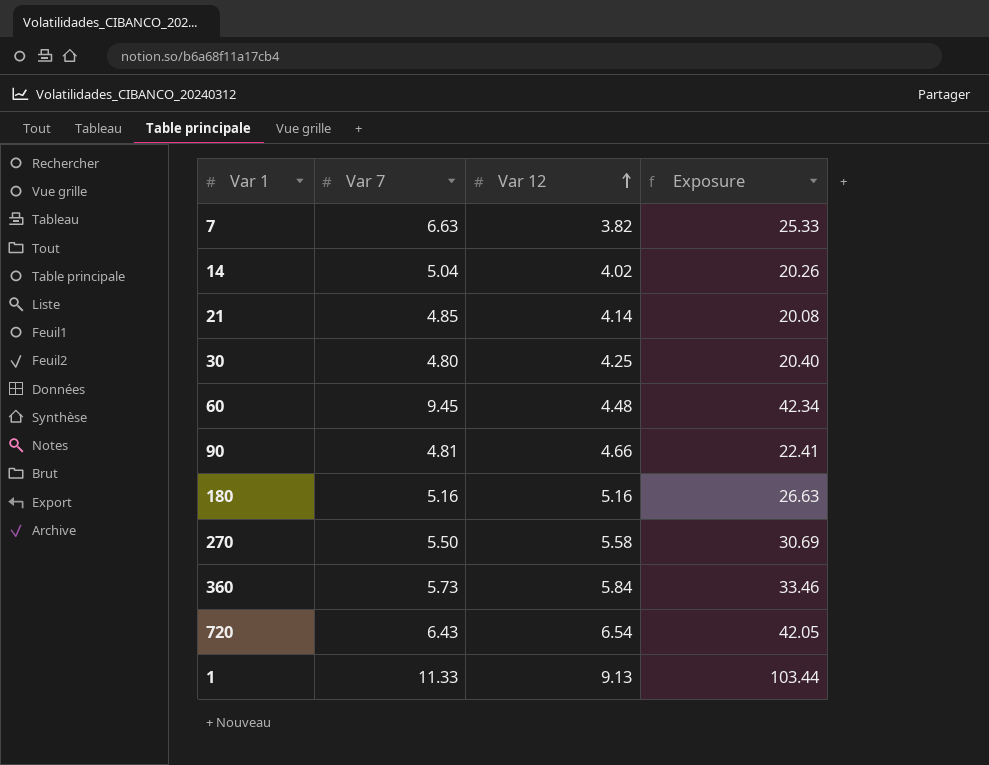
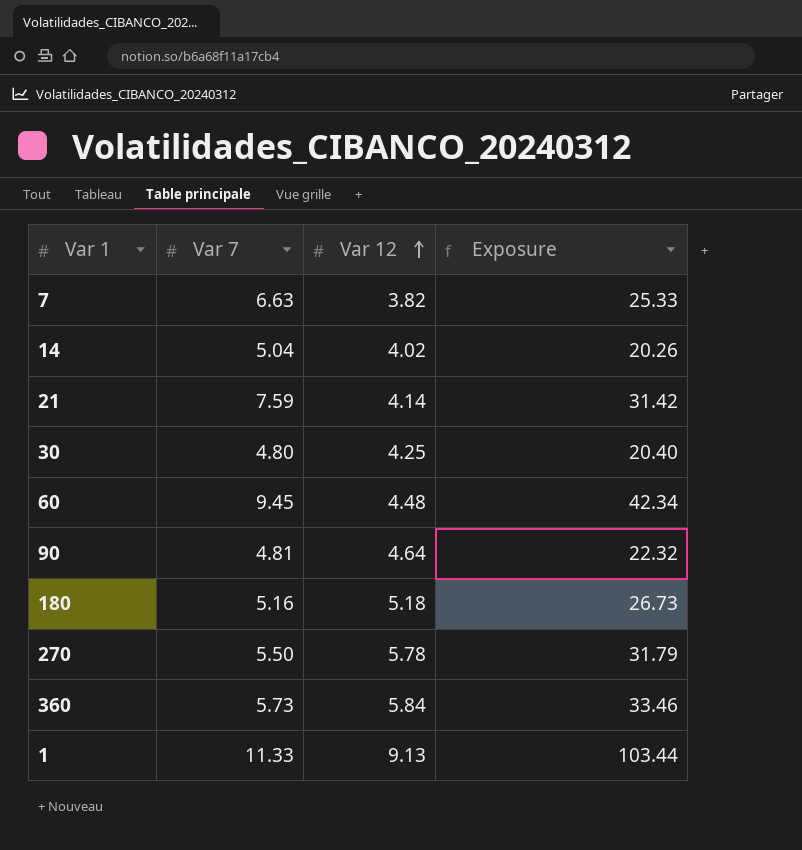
row 720: 6.43 | 6.54 | 42.05 -> none
21 | Var 7: 4.85 -> 7.59
21 | Exposure: 20.08 -> 31.42
90 | Var 12: 4.66 -> 4.64
90 | Exposure: 22.41 -> 22.32
180 | Var 12: 5.16 -> 5.18
180 | Exposure: 26.63 -> 26.73
270 | Var 12: 5.58 -> 5.78
270 | Exposure: 30.69 -> 31.79

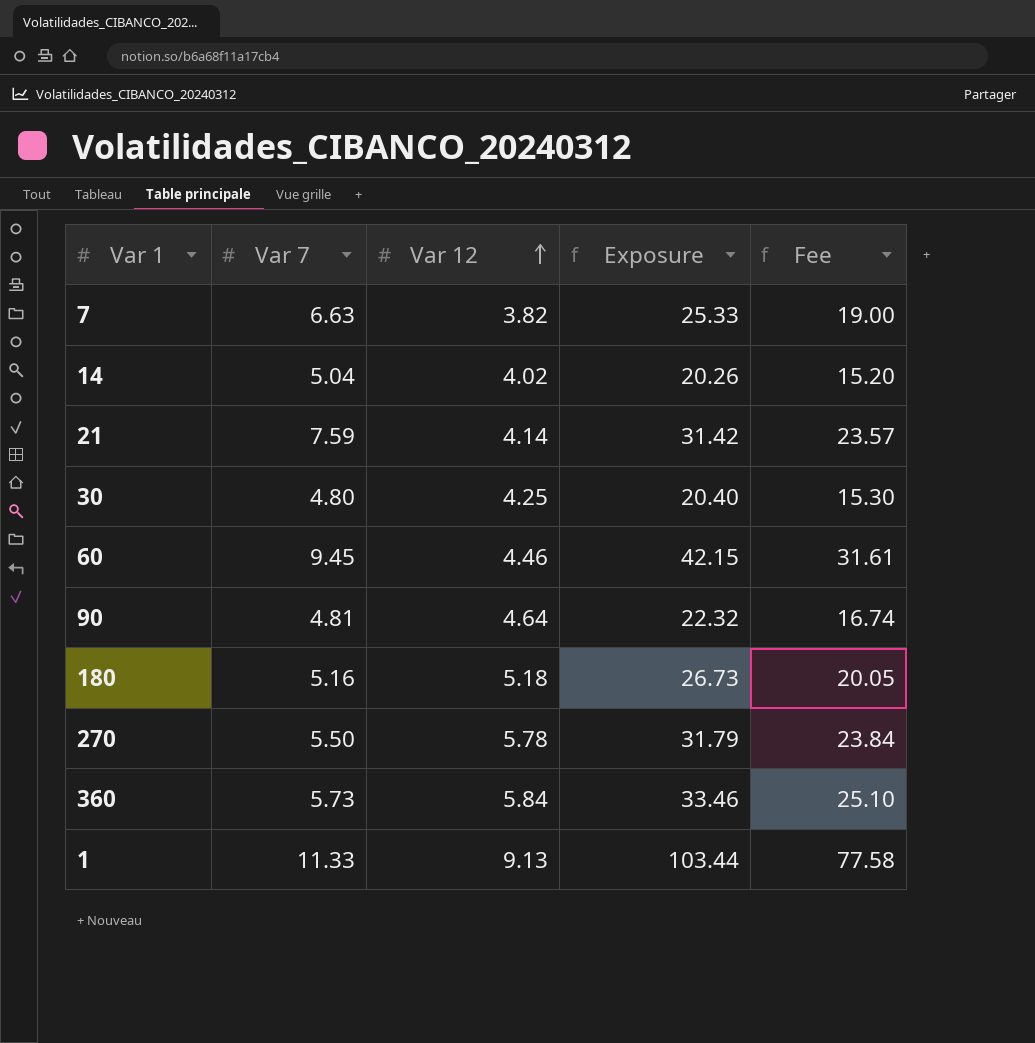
column Fee | formula: none -> [Exposure] * 0.75
60 | Var 12: 4.48 -> 4.46
60 | Exposure: 42.34 -> 42.15

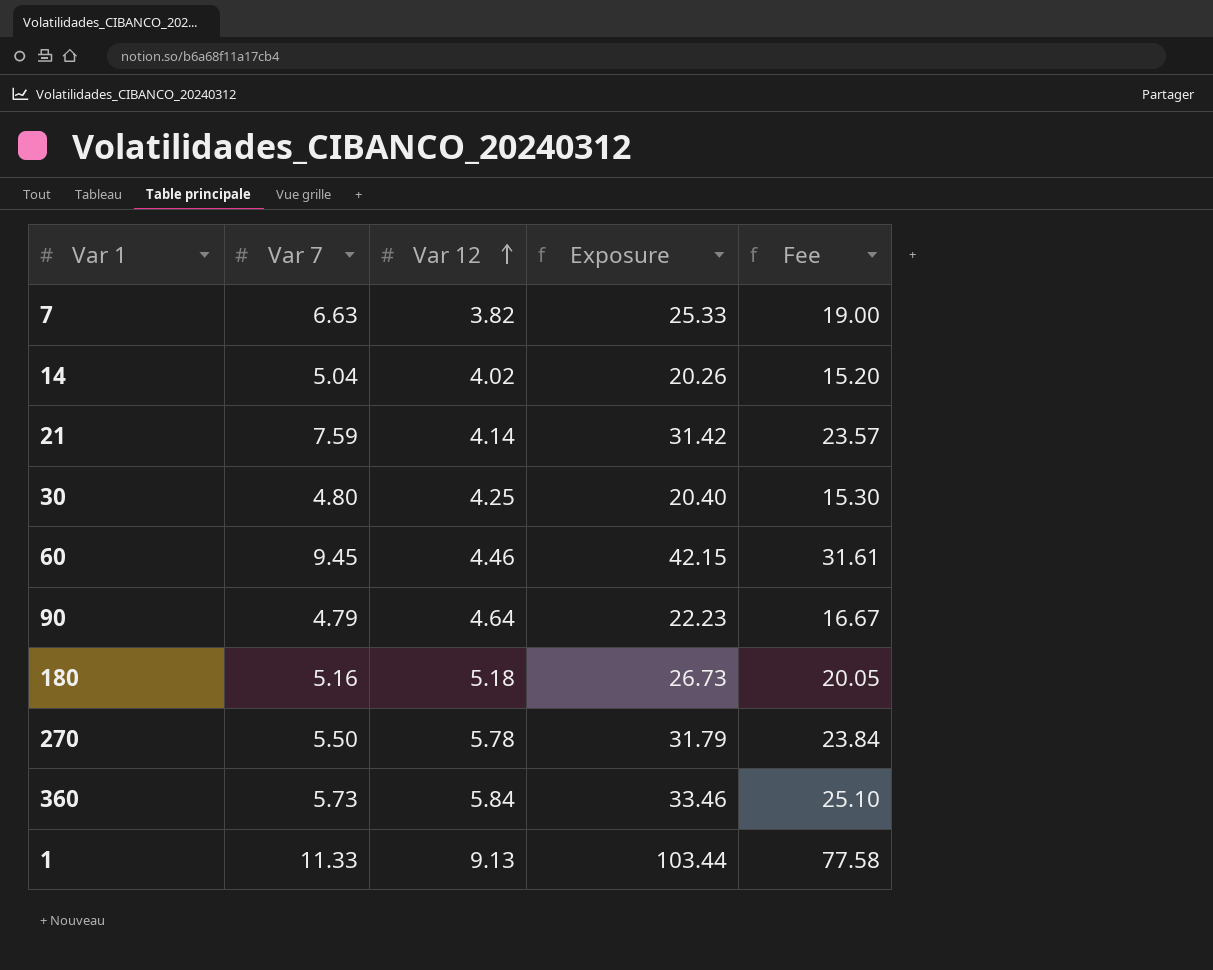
90 | Var 7: 4.81 -> 4.79
90 | Exposure: 22.32 -> 22.23
90 | Fee: 16.74 -> 16.67

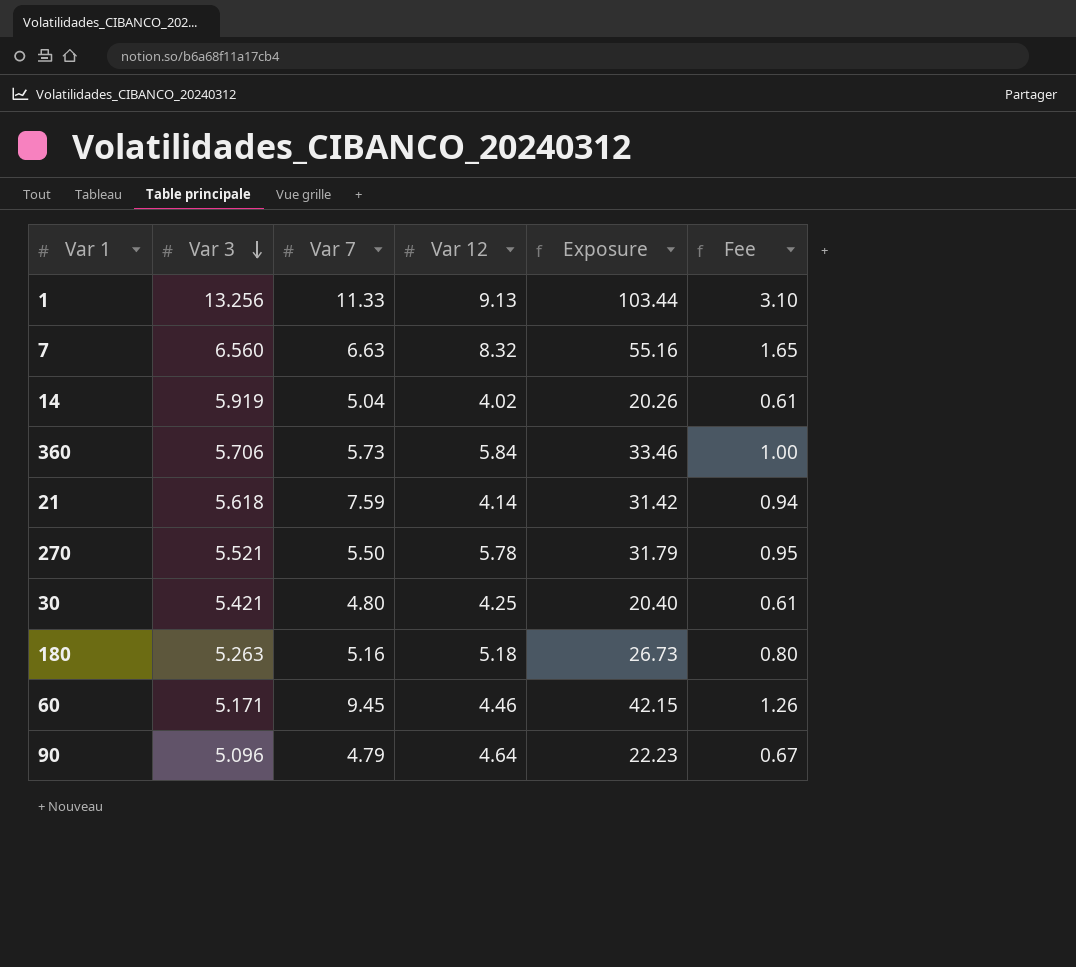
row order: Var 12 ascending -> Var 3 descending
column Var 3 | position: none -> 2
column Fee | formula: [Exposure] * 0.75 -> [Exposure] * 0.03
7 | Var 12: 3.82 -> 8.32
7 | Exposure: 25.33 -> 55.16

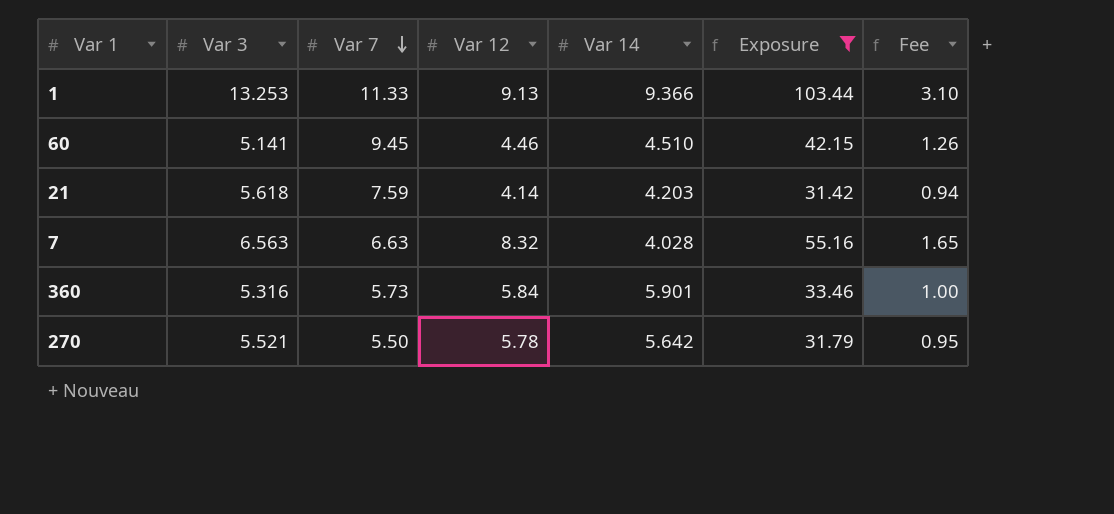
filter: none -> Exposure >= 31.42
row order: Var 3 descending -> Var 7 descending
column Var 14 | position: none -> 5
1 | Var 3: 13.256 -> 13.253
60 | Var 3: 5.171 -> 5.141
7 | Var 3: 6.560 -> 6.563
360 | Var 3: 5.706 -> 5.316

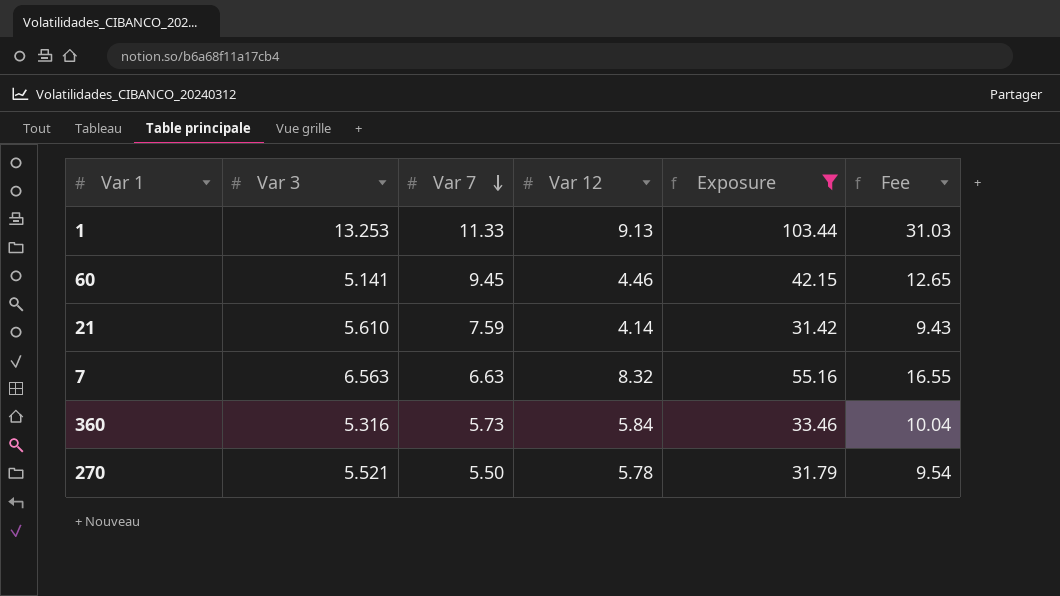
column Var 14 | position: 5 -> none
column Fee | formula: [Exposure] * 0.03 -> [Exposure] * 0.3
21 | Var 3: 5.618 -> 5.610

